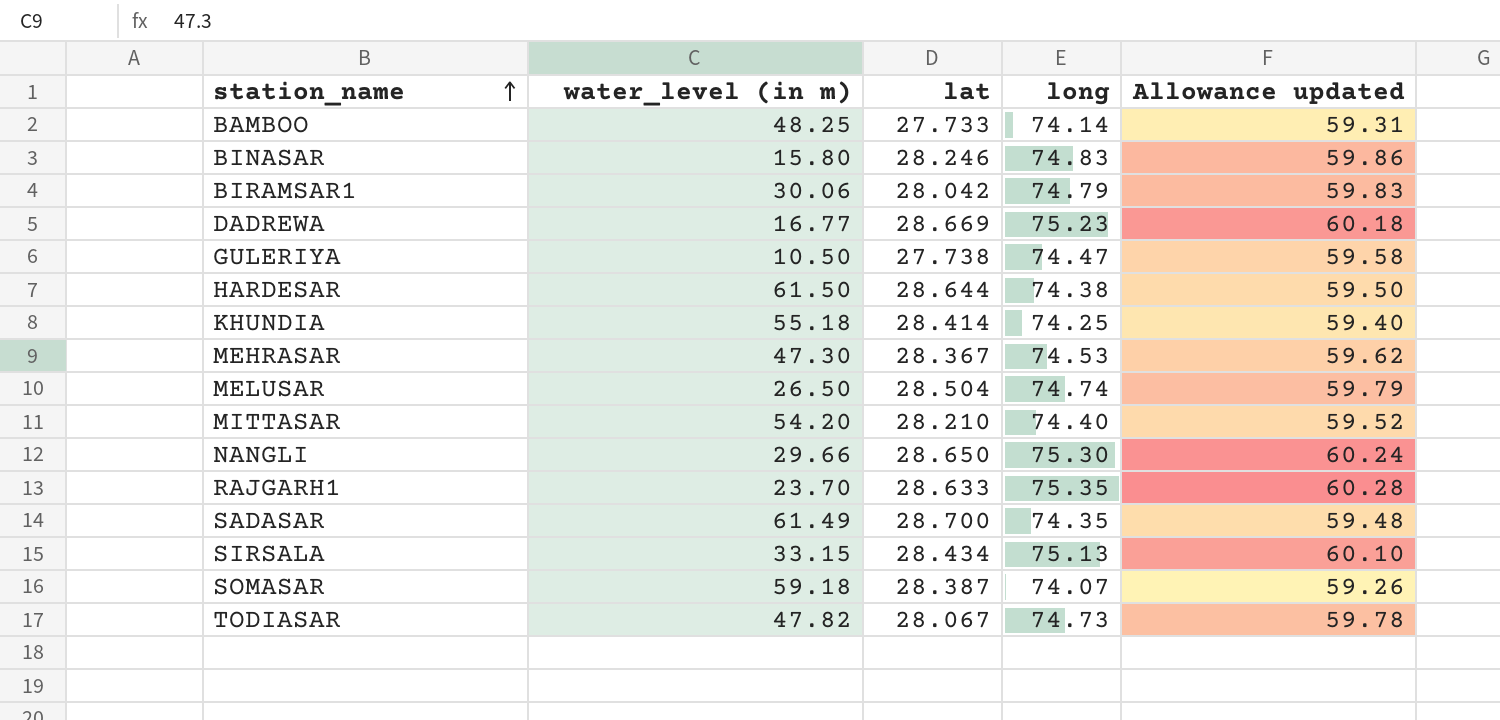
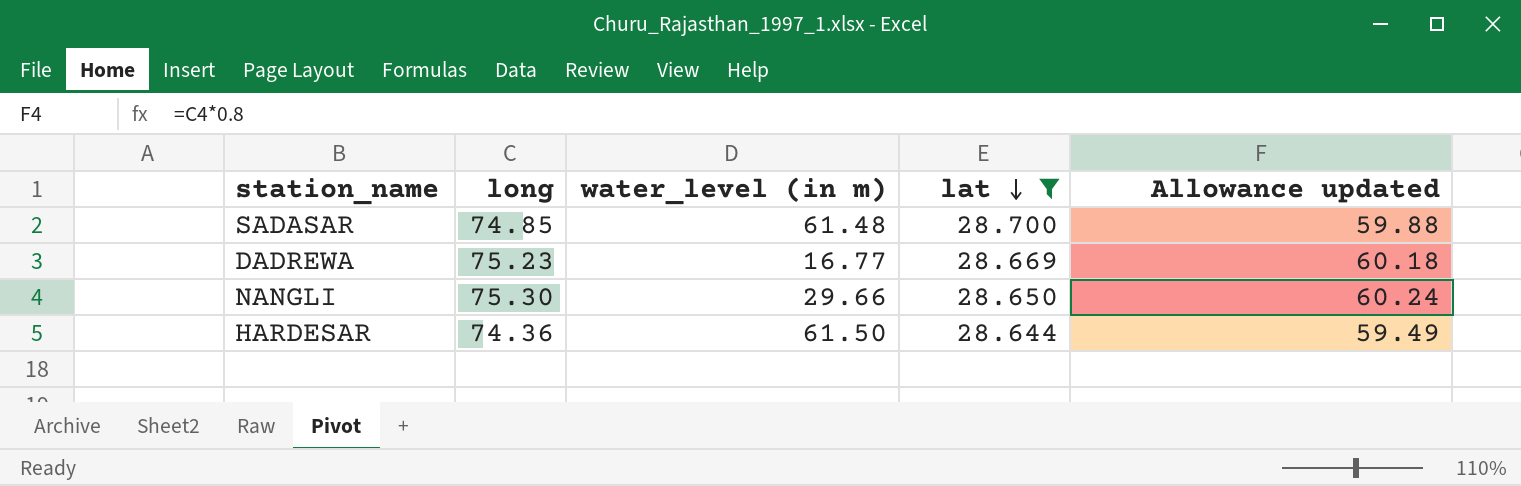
filter: none -> lat >= 28.644
row order: station_name ascending -> lat descending
column long | position: 4 -> 2
SADASAR | long: 74.35 -> 74.85
SADASAR | water_level (in m): 61.49 -> 61.48
SADASAR | Allowance updated: 59.48 -> 59.88
HARDESAR | long: 74.38 -> 74.36
HARDESAR | Allowance updated: 59.50 -> 59.49

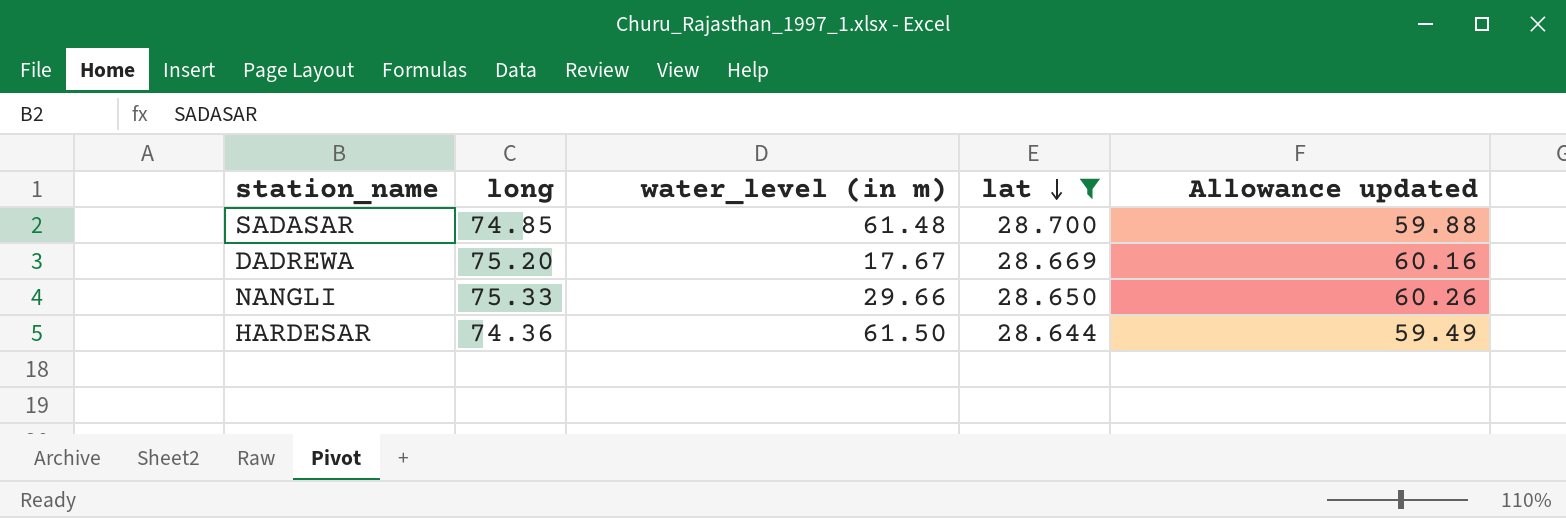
DADREWA | long: 75.23 -> 75.20
DADREWA | water_level (in m): 16.77 -> 17.67
DADREWA | Allowance updated: 60.18 -> 60.16
NANGLI | long: 75.30 -> 75.33
NANGLI | Allowance updated: 60.24 -> 60.26

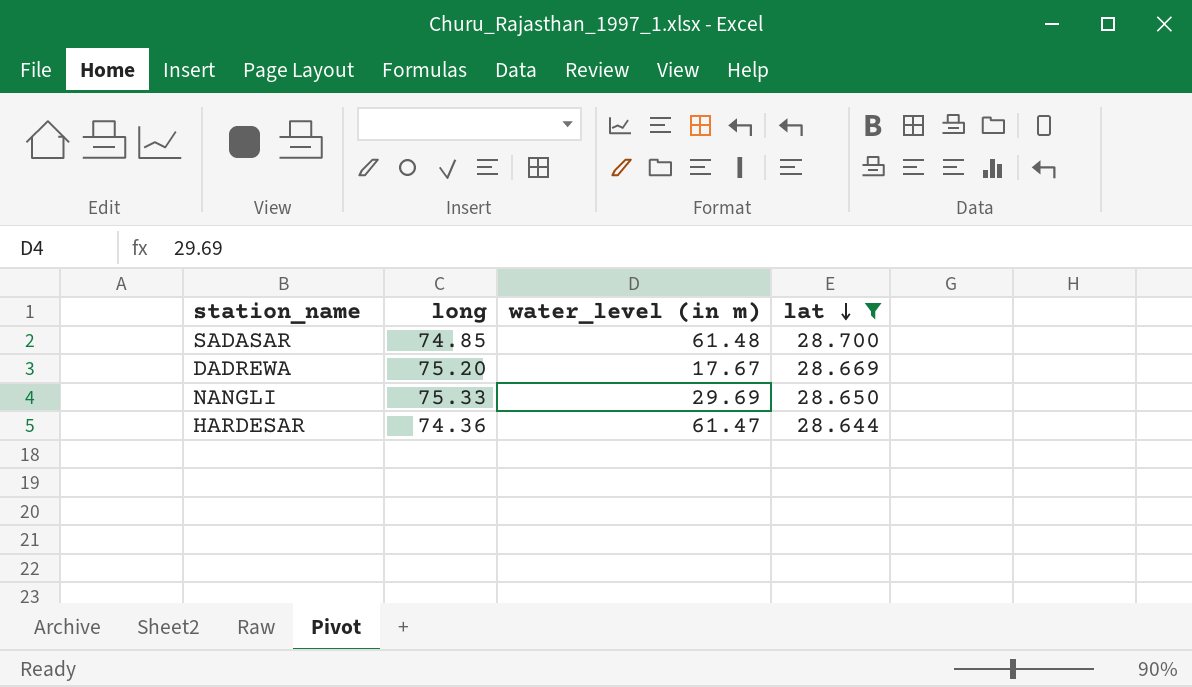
column Allowance updated | formula: [long] * 0.8 -> none
NANGLI | water_level (in m): 29.66 -> 29.69
HARDESAR | water_level (in m): 61.50 -> 61.47

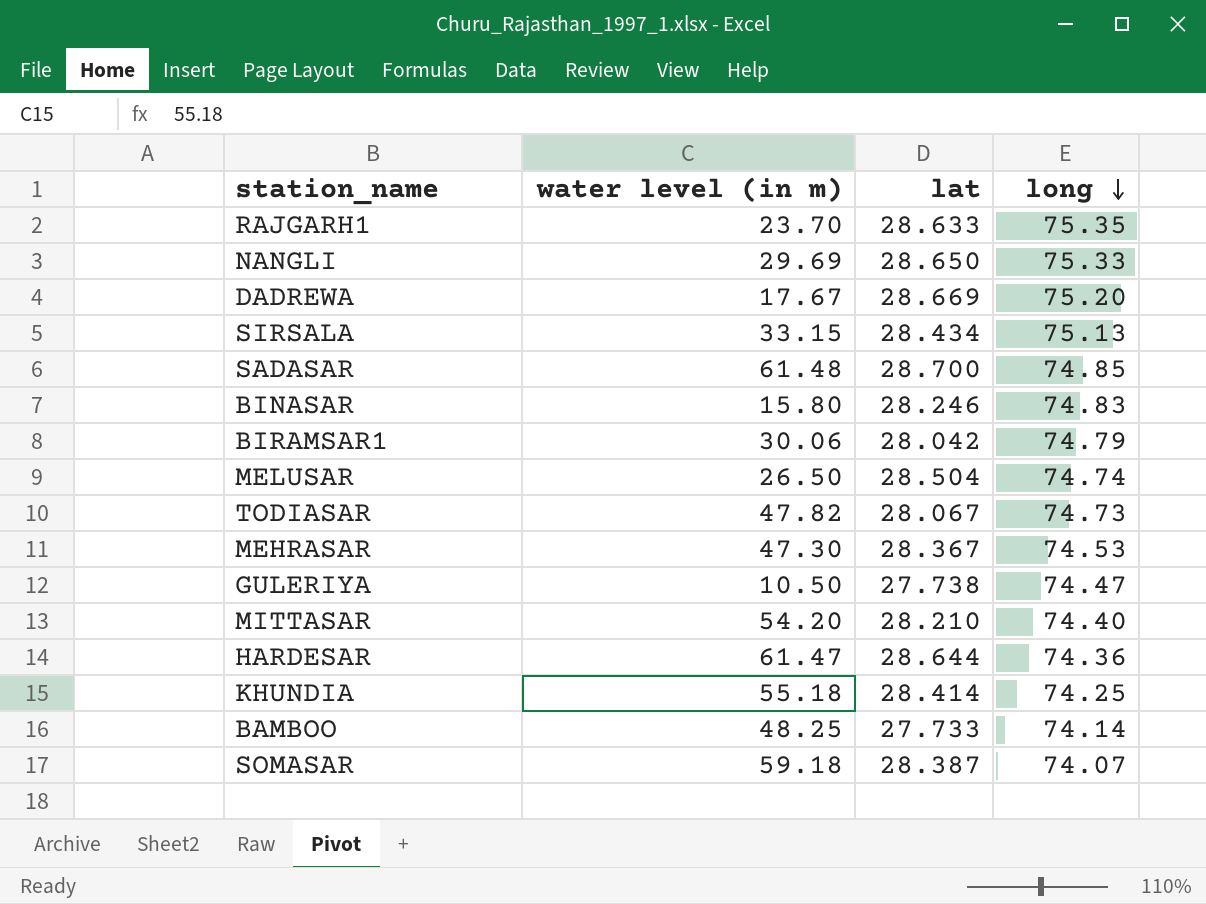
filter: lat >= 28.644 -> none
row order: lat descending -> long descending
column name: water_level (in m) -> water level (in m)
column long | position: 2 -> 4

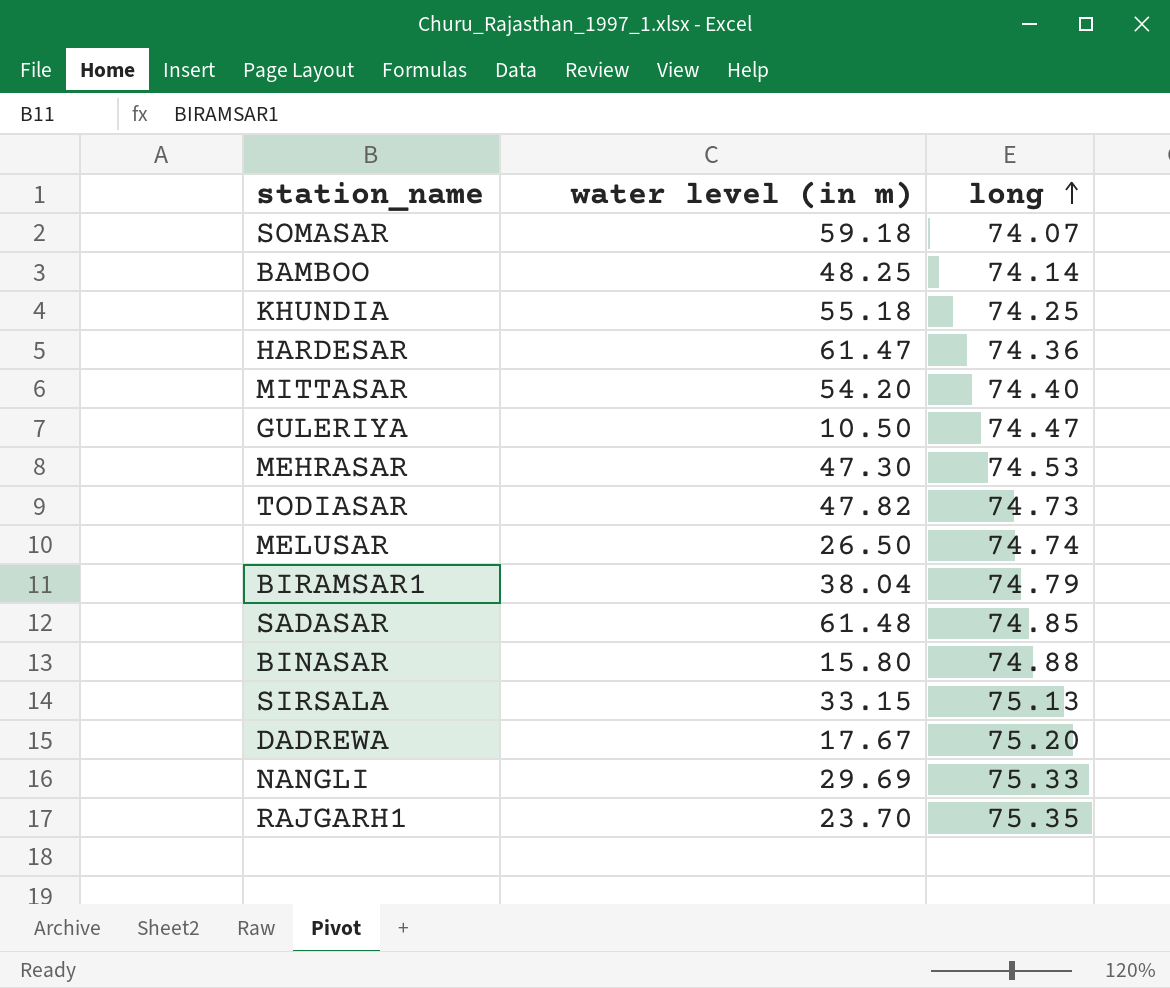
row order: long descending -> long ascending
column lat | position: 3 -> none
BIRAMSAR1 | water level (in m): 30.06 -> 38.04
BINASAR | long: 74.83 -> 74.88

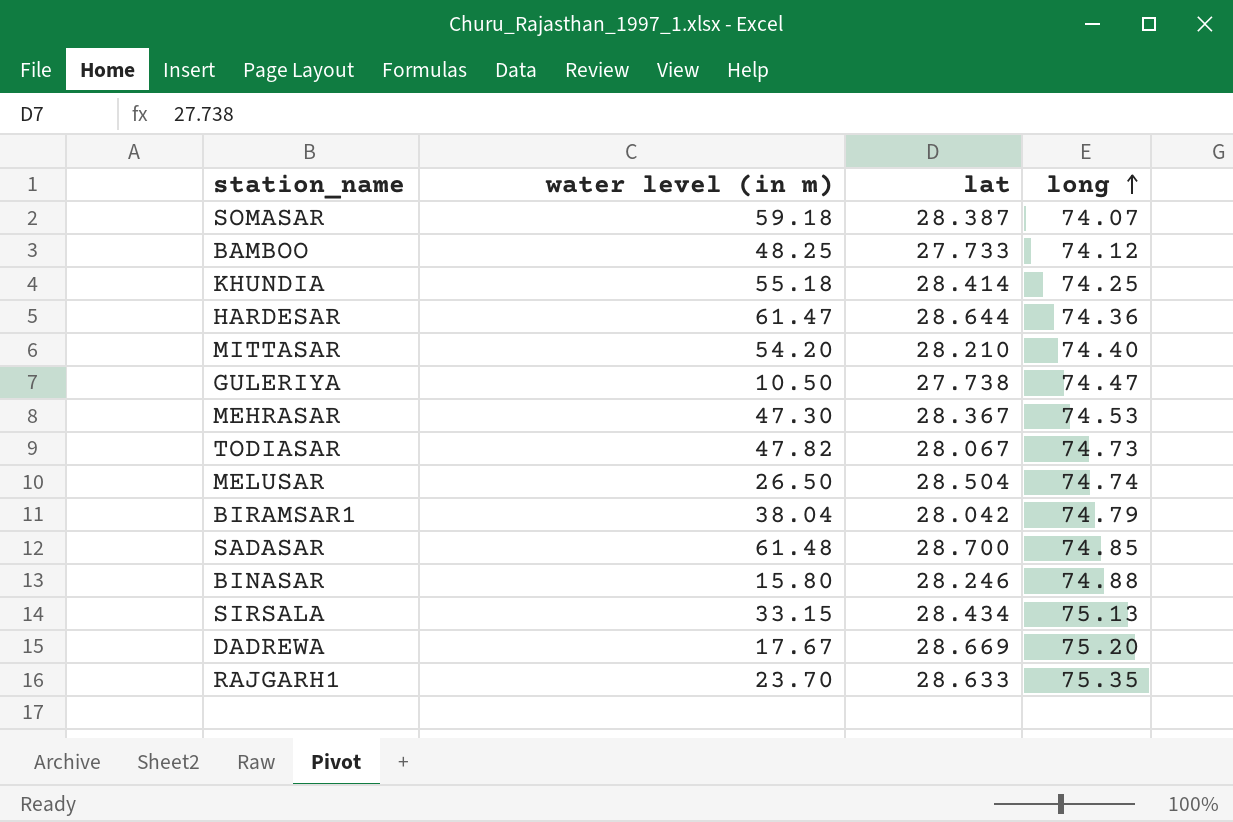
column lat | position: none -> 3
row NANGLI: 29.69 | 75.33 -> none
BAMBOO | long: 74.14 -> 74.12

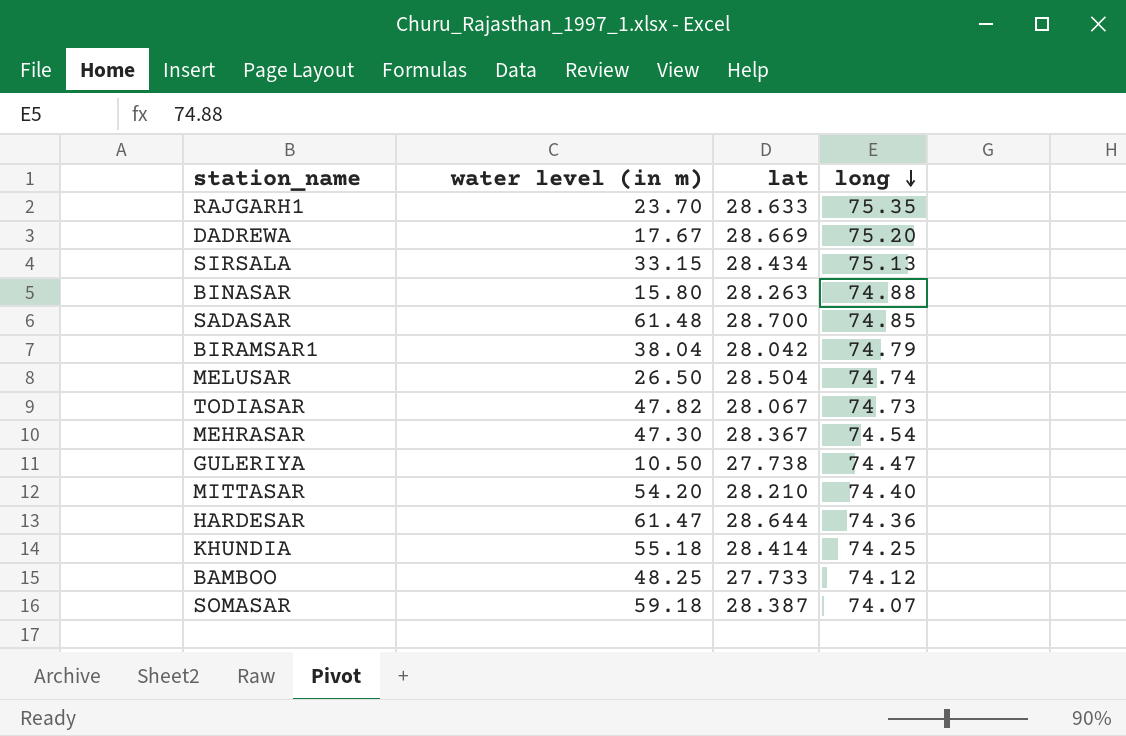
row order: long ascending -> long descending
BINASAR | lat: 28.246 -> 28.263
MEHRASAR | long: 74.53 -> 74.54

